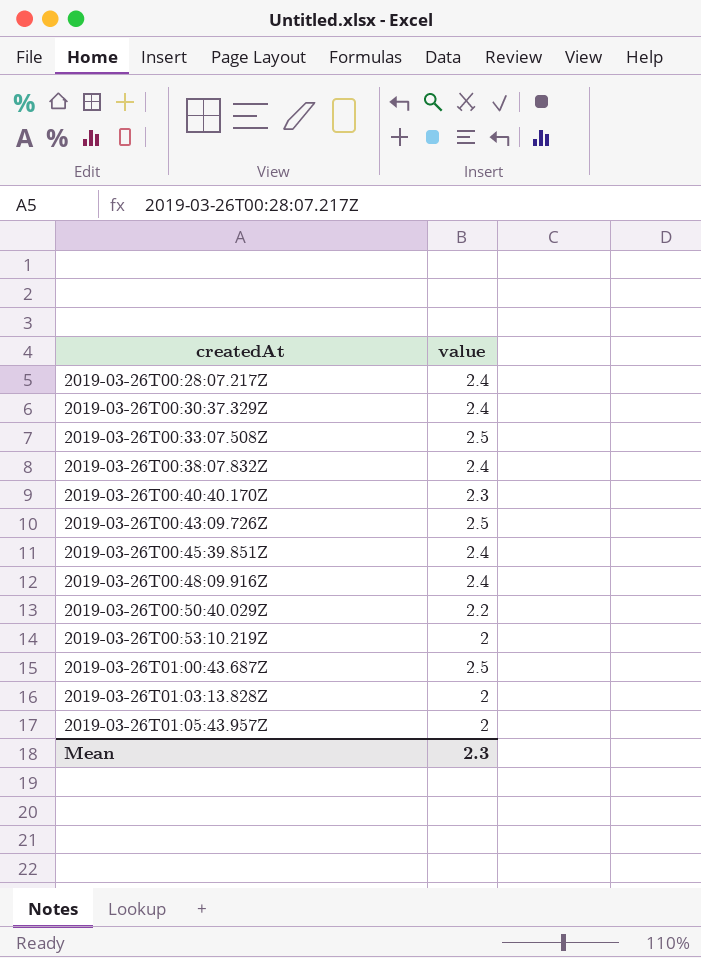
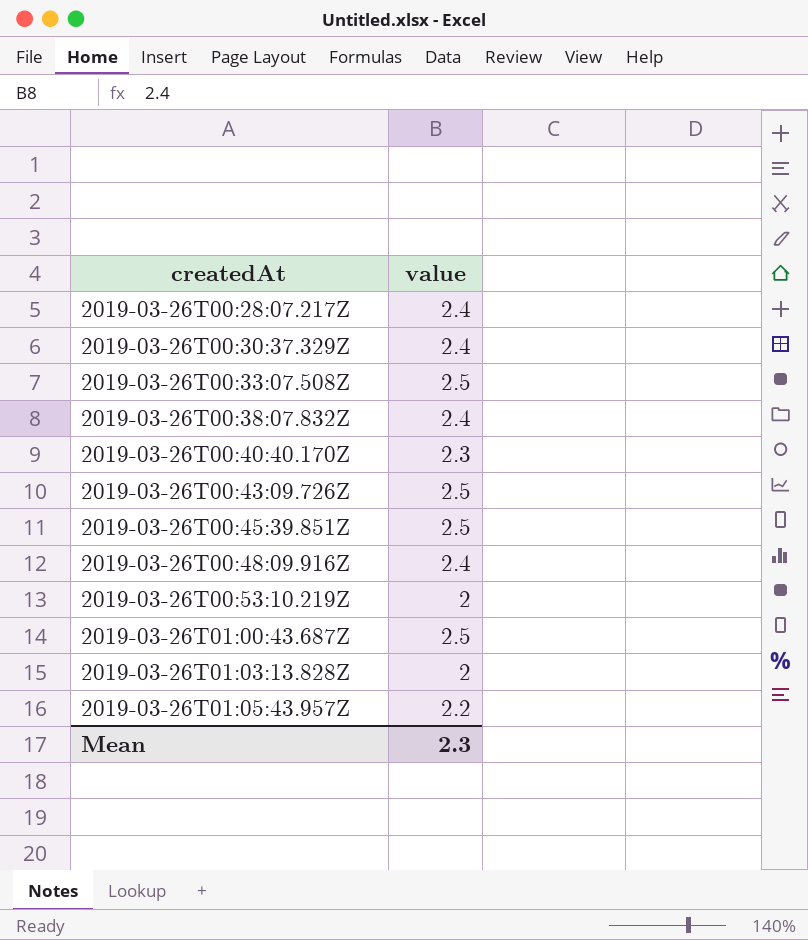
row 2019-03-26T00:50:40.029Z: 2.2 -> none
2019-03-26T00:45:39.851Z | value: 2.4 -> 2.5
2019-03-26T01:05:43.957Z | value: 2 -> 2.2

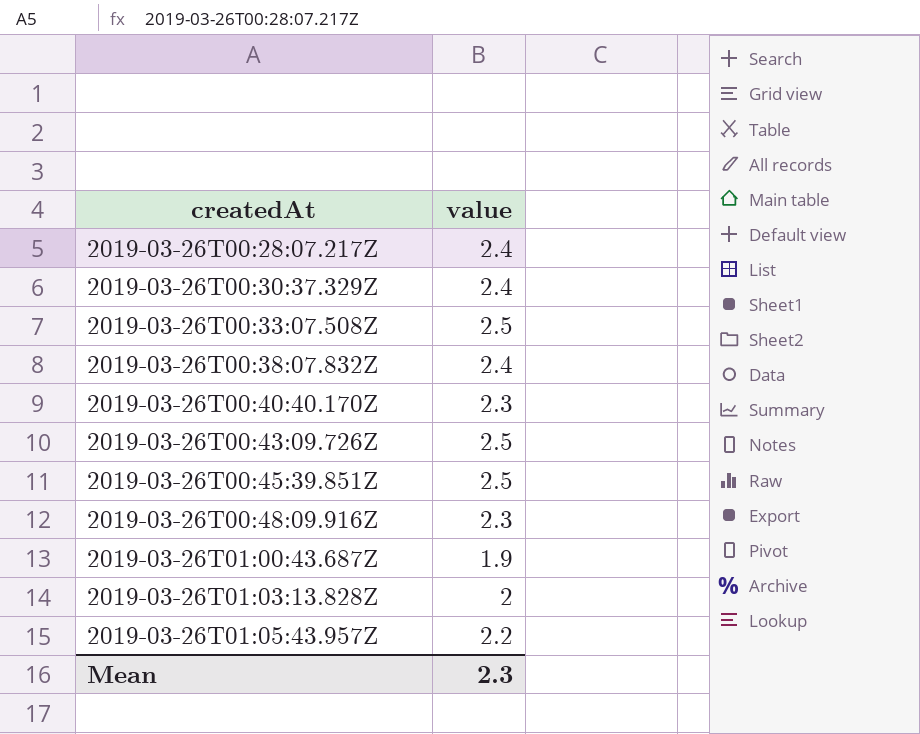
row 2019-03-26T00:53:10.219Z: 2 -> none
2019-03-26T00:48:09.916Z | value: 2.4 -> 2.3
2019-03-26T01:00:43.687Z | value: 2.5 -> 1.9

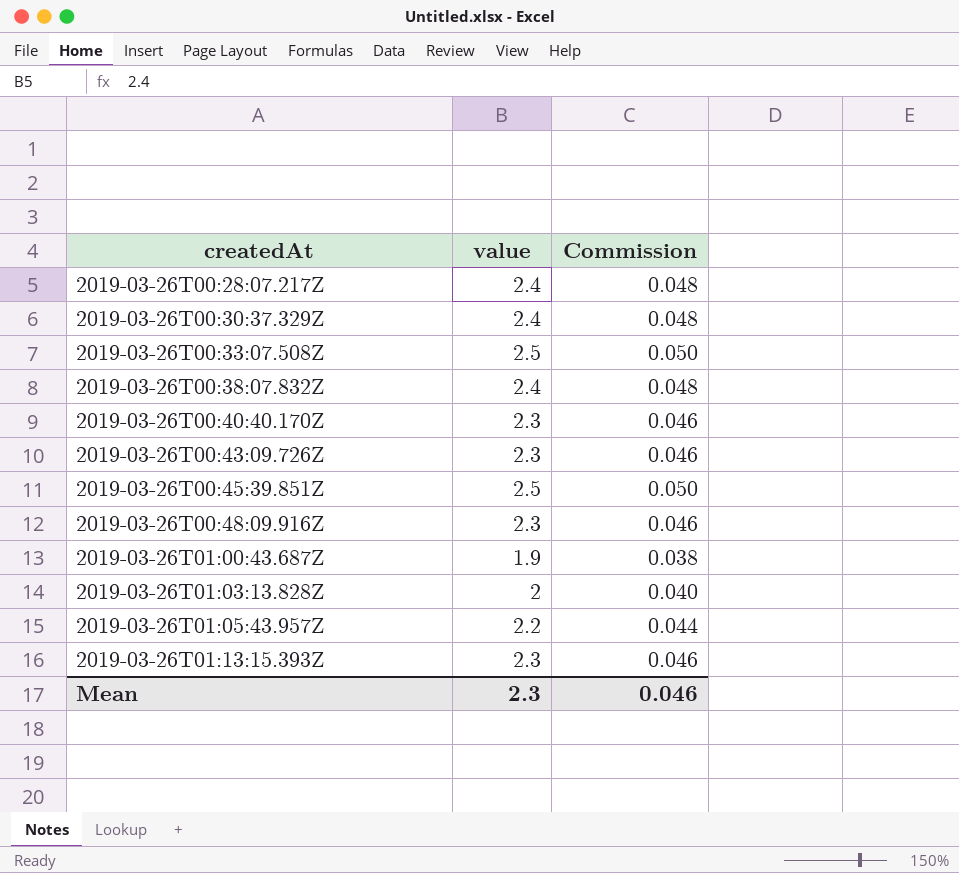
column Commission | formula: none -> [value] * 0.02
2019-03-26T00:43:09.726Z | value: 2.5 -> 2.3
row 2019-03-26T01:13:15.393Z: none -> 2.3 | 0.046

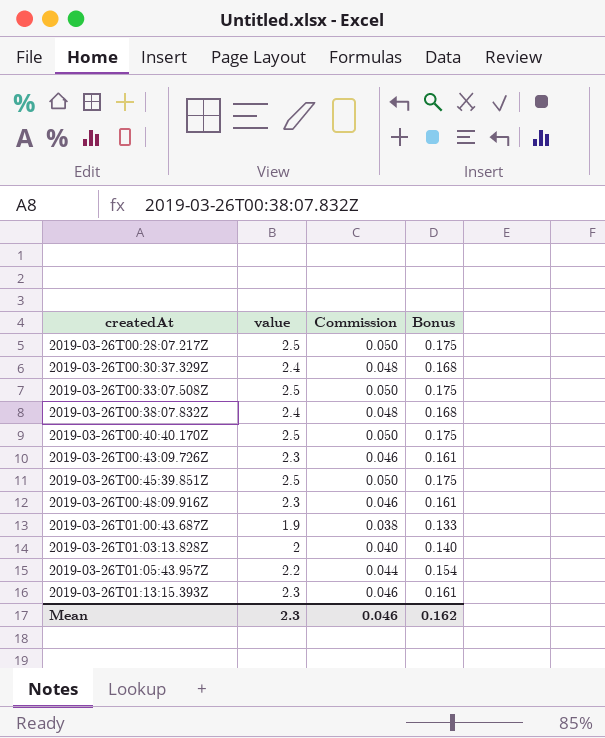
column Bonus | formula: none -> [value] * 0.07
2019-03-26T00:28:07.217Z | value: 2.4 -> 2.5
2019-03-26T00:28:07.217Z | Commission: 0.048 -> 0.050
2019-03-26T00:40:40.170Z | value: 2.3 -> 2.5
2019-03-26T00:40:40.170Z | Commission: 0.046 -> 0.050

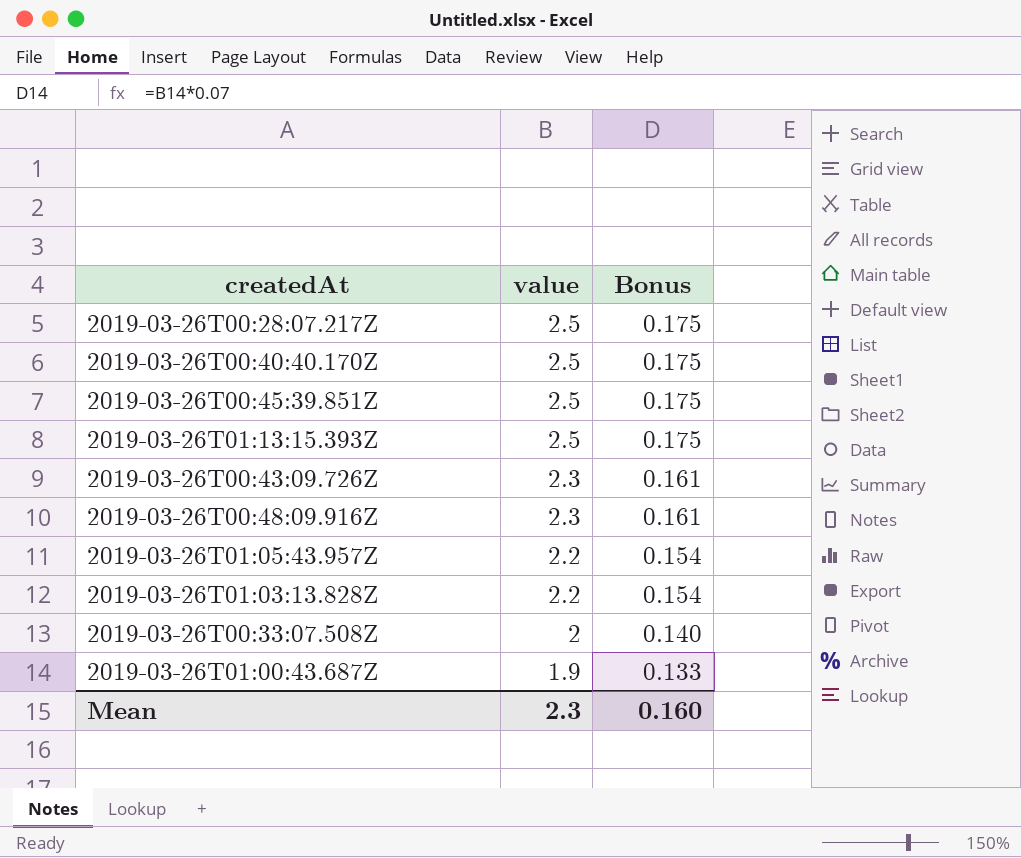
row order: createdAt ascending -> value descending
column Commission | formula: [value] * 0.02 -> none
row 2019-03-26T00:30:37.329Z: 2.4 | 0.048 | 0.168 -> none
row 2019-03-26T00:38:07.832Z: 2.4 | 0.048 | 0.168 -> none
2019-03-26T01:13:15.393Z | value: 2.3 -> 2.5
2019-03-26T01:13:15.393Z | Bonus: 0.161 -> 0.175
2019-03-26T01:03:13.828Z | value: 2 -> 2.2
2019-03-26T01:03:13.828Z | Bonus: 0.140 -> 0.154
2019-03-26T00:33:07.508Z | value: 2.5 -> 2
2019-03-26T00:33:07.508Z | Bonus: 0.175 -> 0.140
Mean | Bonus: 0.162 -> 0.160

